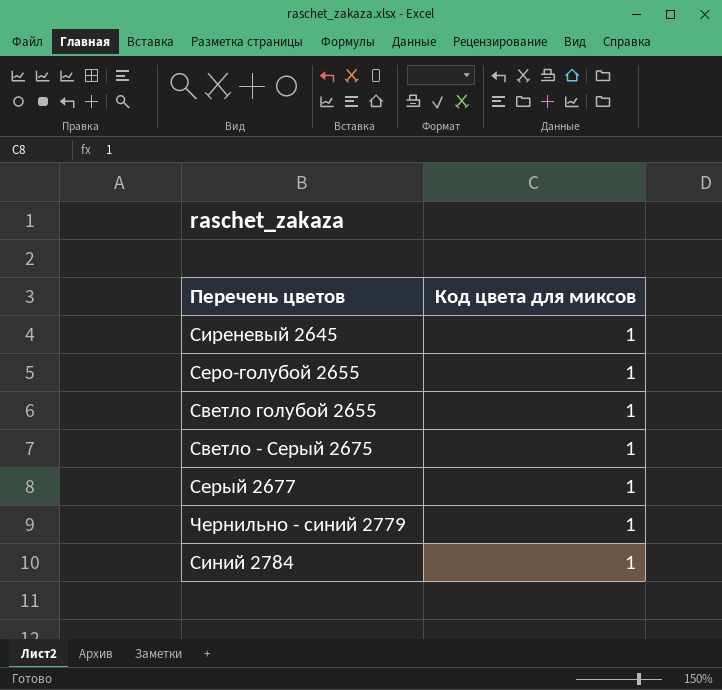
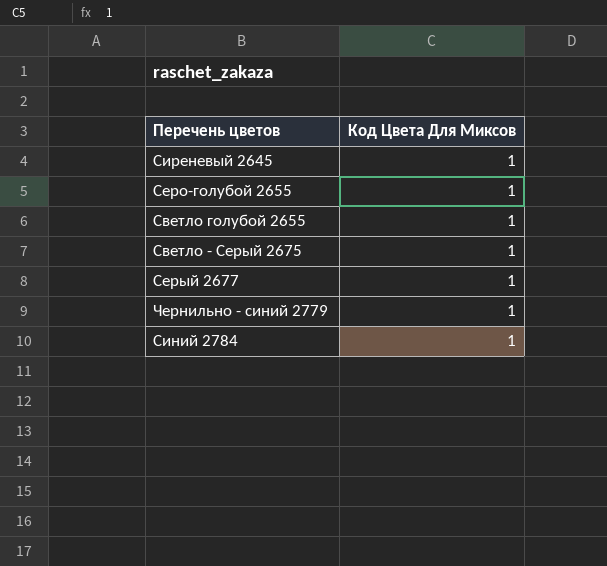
column name: Код цвета для миксов -> Код Цвета Для Миксов

